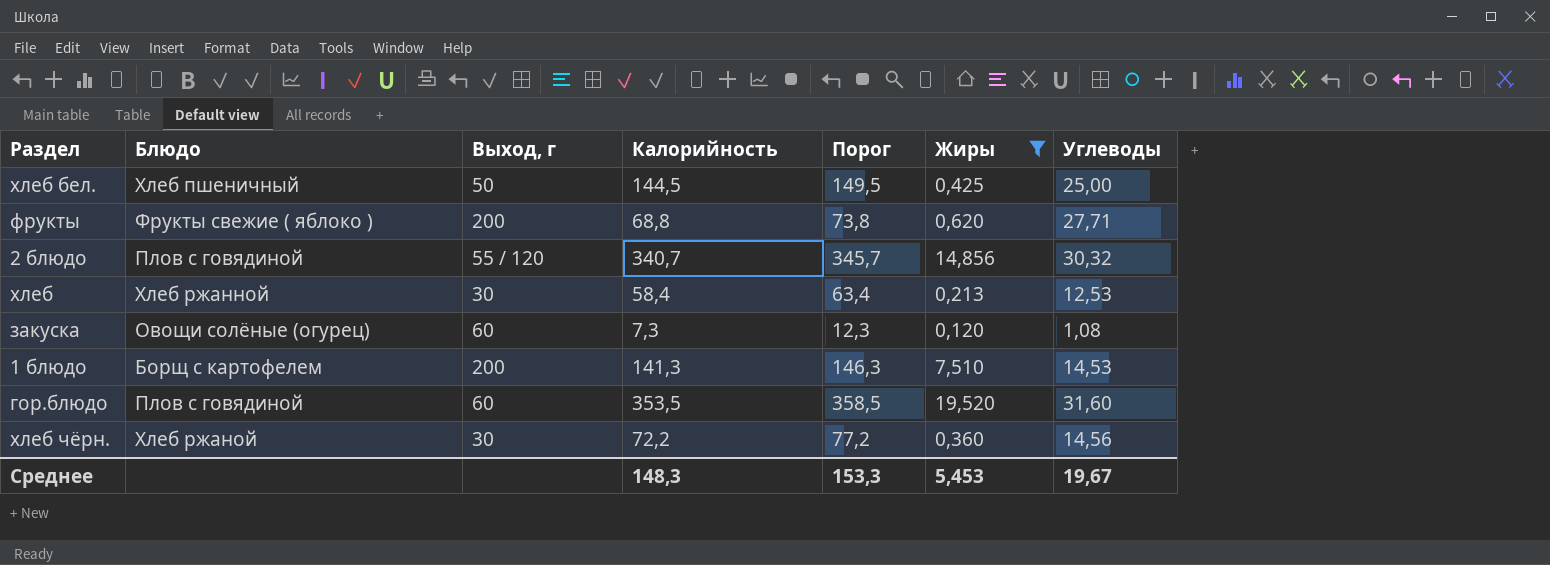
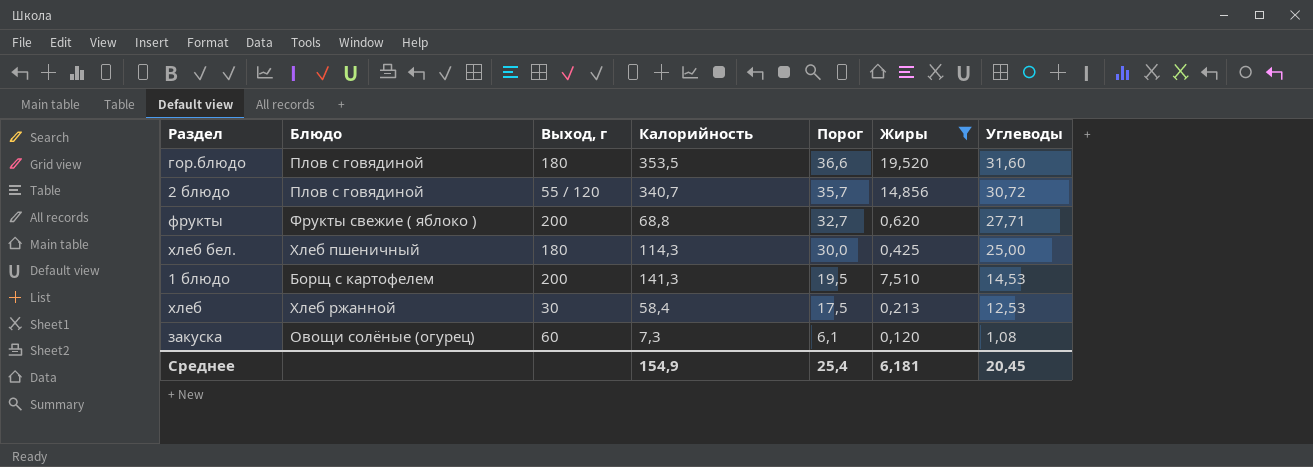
row order: none -> Порог descending
column Порог | formula: [Калорийность] + 5 -> [Углеводы] + 5
row хлеб чёрн.: Хлеб ржаной | 30 | 72,2 | 77,2 | 0,360 | 14,56 -> none
гор.блюдо | Выход, г: 60 -> 180
2 блюдо | Углеводы: 30,32 -> 30,72
хлеб бел. | Выход, г: 50 -> 180
хлеб бел. | Калорийность: 144,5 -> 114,3
Среднее | Калорийность: 148,3 -> 154,9
Среднее | Порог: 153,3 -> 25,4
Среднее | Жиры: 5,453 -> 6,181
Среднее | Углеводы: 19,67 -> 20,45

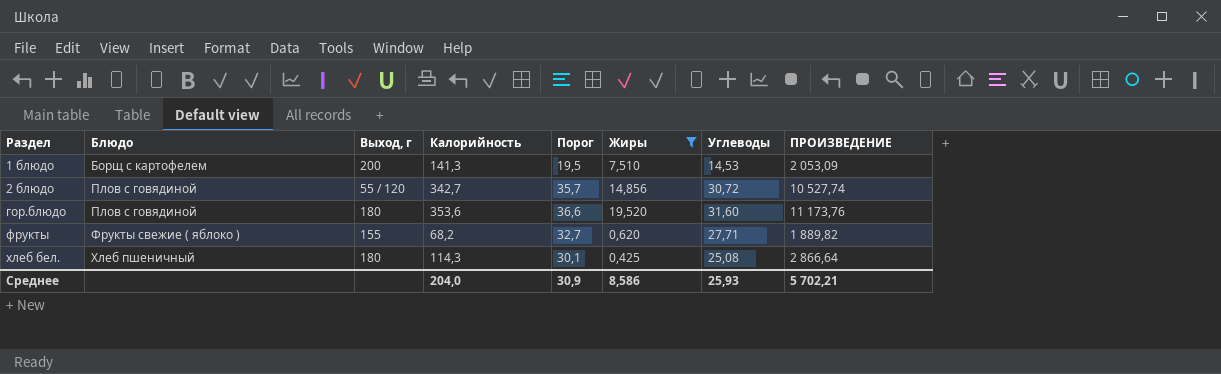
row order: Порог descending -> Раздел ascending
column ПРОИЗВЕДЕНИЕ | formula: none -> [Калорийность] * [Углеводы]
row хлеб: Хлеб ржанной | 30 | 58,4 | 17,5 | 0,213 | 12,53 -> none
row закуска: Овощи солёные (огурец) | 60 | 7,3 | 6,1 | 0,120 | 1,08 -> none
2 блюдо | Калорийность: 340,7 -> 342,7
гор.блюдо | Калорийность: 353,5 -> 353,6
фрукты | Выход, г: 200 -> 155
фрукты | Калорийность: 68,8 -> 68,2
хлеб бел. | Порог: 30,0 -> 30,1
хлеб бел. | Углеводы: 25,00 -> 25,08
Среднее | Калорийность: 154,9 -> 204,0
Среднее | Порог: 25,4 -> 30,9
Среднее | Жиры: 6,181 -> 8,586
Среднее | Углеводы: 20,45 -> 25,93

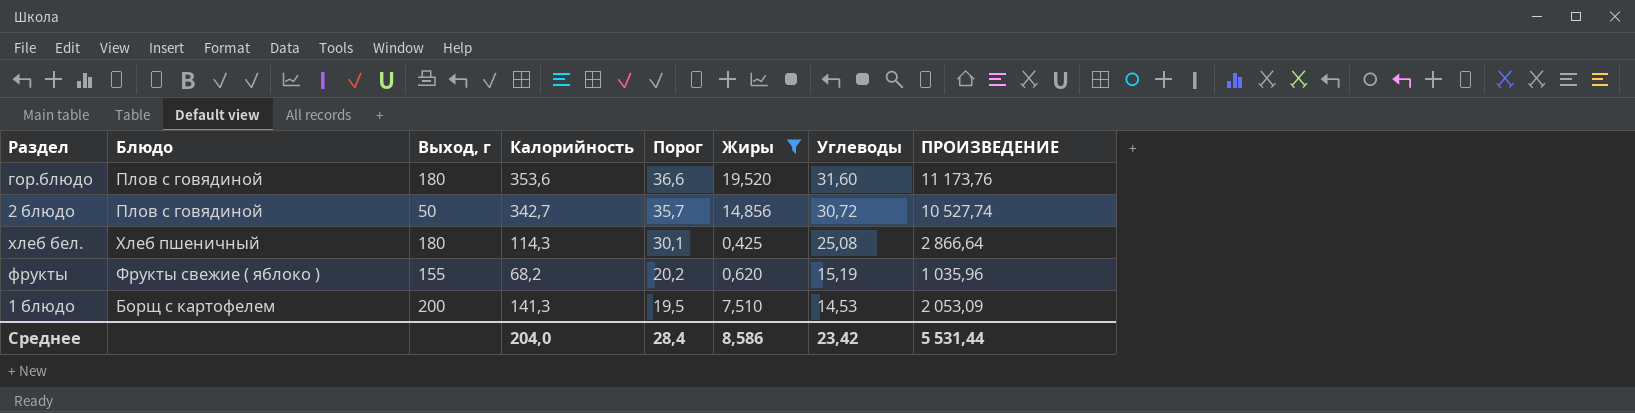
row order: Раздел ascending -> Порог descending
2 блюдо | Выход, г: 55 / 120 -> 50
фрукты | Порог: 32,7 -> 20,2
фрукты | Углеводы: 27,71 -> 15,19
фрукты | ПРОИЗВЕДЕНИЕ: 1 889,82 -> 1 035,96
Среднее | Порог: 30,9 -> 28,4
Среднее | Углеводы: 25,93 -> 23,42
Среднее | ПРОИЗВЕДЕНИЕ: 5 702,21 -> 5 531,44

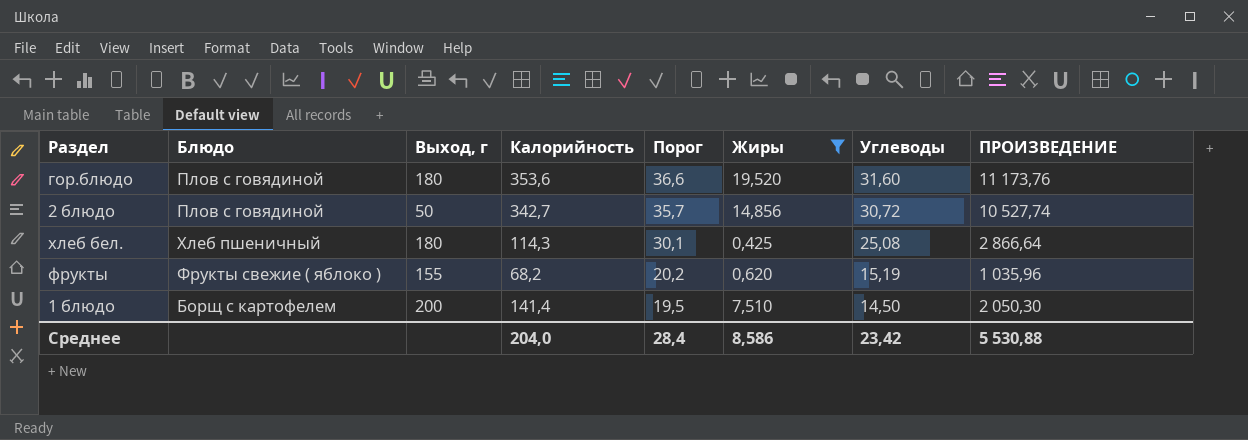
1 блюдо | Калорийность: 141,3 -> 141,4
1 блюдо | Углеводы: 14,53 -> 14,50
1 блюдо | ПРОИЗВЕДЕНИЕ: 2 053,09 -> 2 050,30
Среднее | ПРОИЗВЕДЕНИЕ: 5 531,44 -> 5 530,88

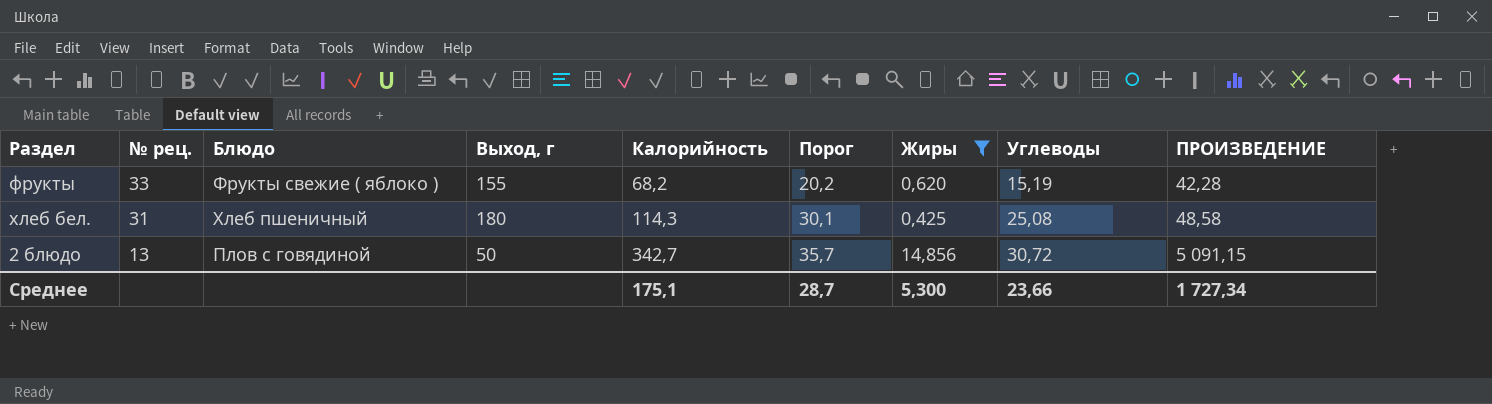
row order: Порог descending -> № рец. descending
column № рец. | position: none -> 2
column ПРОИЗВЕДЕНИЕ | formula: [Калорийность] * [Углеводы] -> [Калорийность] * [Жиры]
row гор.блюдо: Плов с говядиной | 180 | 353,6 | 36,6 | 19,520 | 31,60 | 11 173,76 -> none
row 1 блюдо: Борщ с картофелем | 200 | 141,4 | 19,5 | 7,510 | 14,50 | 2 050,30 -> none
Среднее | Калорийность: 204,0 -> 175,1
Среднее | Порог: 28,4 -> 28,7
Среднее | Жиры: 8,586 -> 5,300
Среднее | Углеводы: 23,42 -> 23,66
Среднее | ПРОИЗВЕДЕНИЕ: 5 530,88 -> 1 727,34

